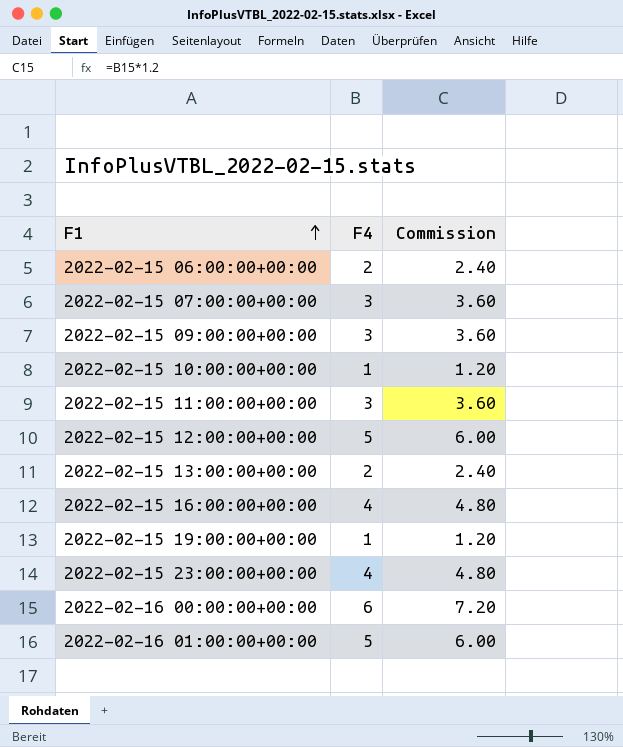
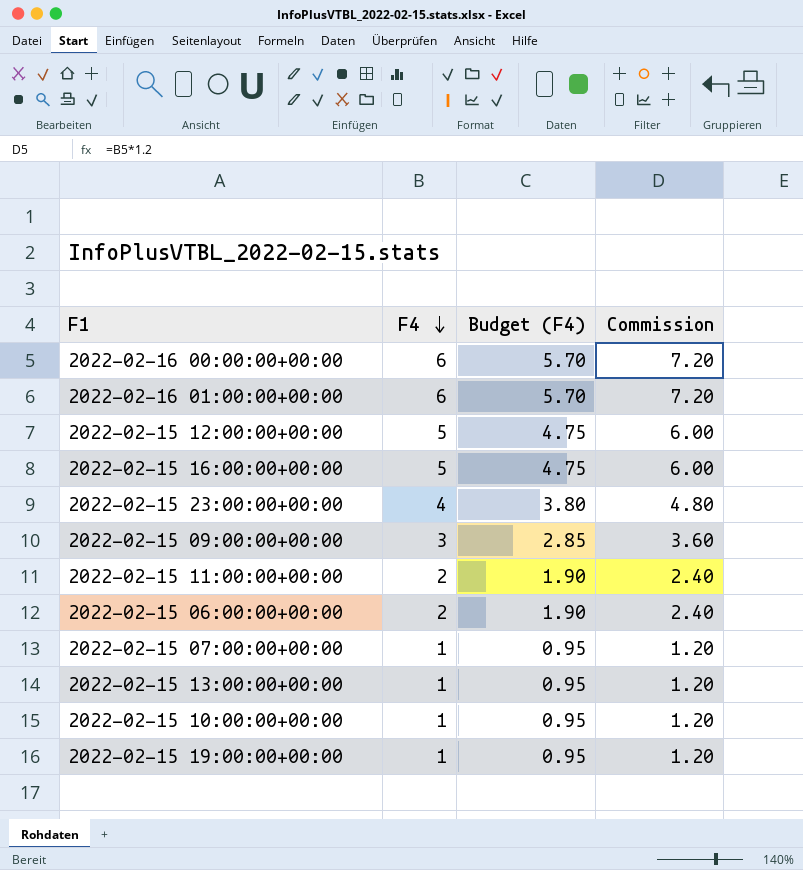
row order: F1 ascending -> F4 descending
column Budget (F4) | formula: none -> [F4] * 0.95
2022-02-16 01:00:00+00:00 | F4: 5 -> 6
2022-02-16 01:00:00+00:00 | Commission: 6.00 -> 7.20
2022-02-15 16:00:00+00:00 | F4: 4 -> 5
2022-02-15 16:00:00+00:00 | Commission: 4.80 -> 6.00
2022-02-15 11:00:00+00:00 | F4: 3 -> 2
2022-02-15 11:00:00+00:00 | Commission: 3.60 -> 2.40
2022-02-15 07:00:00+00:00 | F4: 3 -> 1
2022-02-15 07:00:00+00:00 | Commission: 3.60 -> 1.20
2022-02-15 13:00:00+00:00 | F4: 2 -> 1
2022-02-15 13:00:00+00:00 | Commission: 2.40 -> 1.20

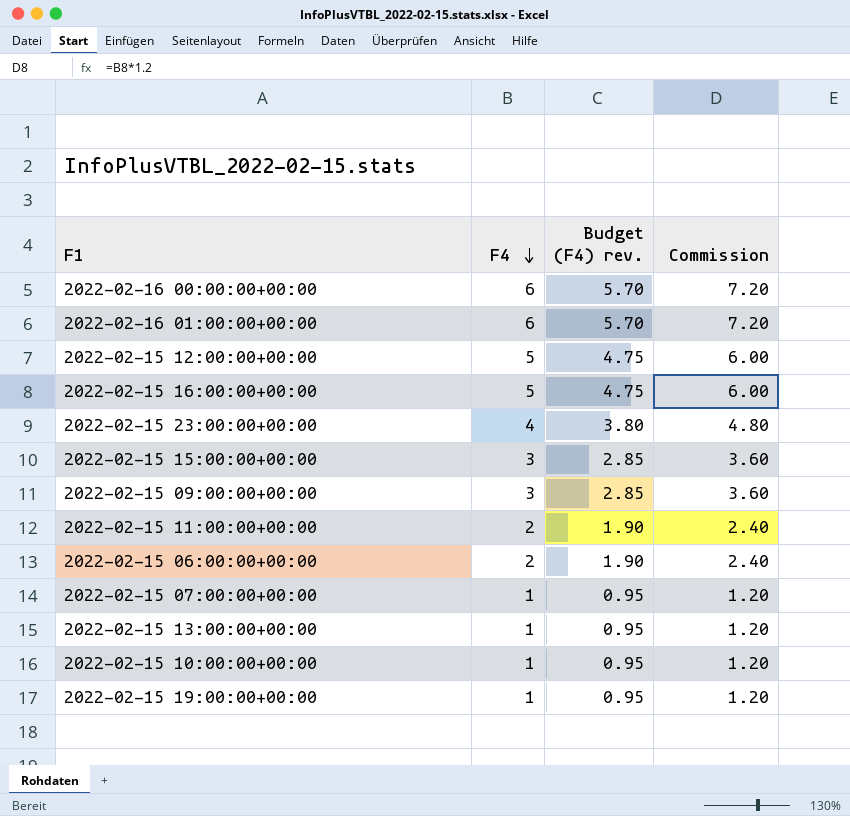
column name: Budget (F4) -> Budget (F4) rev.
row 2022-02-15 15:00:00+00:00: none -> 3 | 2.85 | 3.60

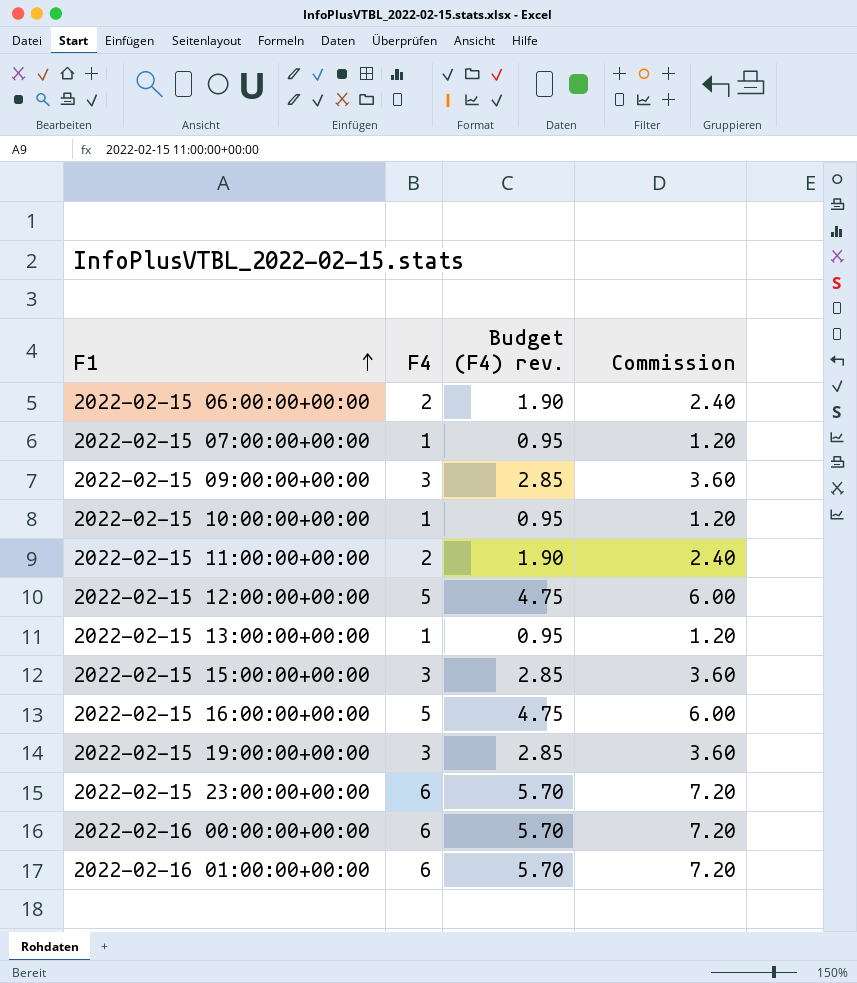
row order: F4 descending -> F1 ascending
2022-02-15 19:00:00+00:00 | F4: 1 -> 3
2022-02-15 19:00:00+00:00 | Budget (F4) rev.: 0.95 -> 2.85
2022-02-15 19:00:00+00:00 | Commission: 1.20 -> 3.60
2022-02-15 23:00:00+00:00 | F4: 4 -> 6
2022-02-15 23:00:00+00:00 | Budget (F4) rev.: 3.80 -> 5.70
2022-02-15 23:00:00+00:00 | Commission: 4.80 -> 7.20

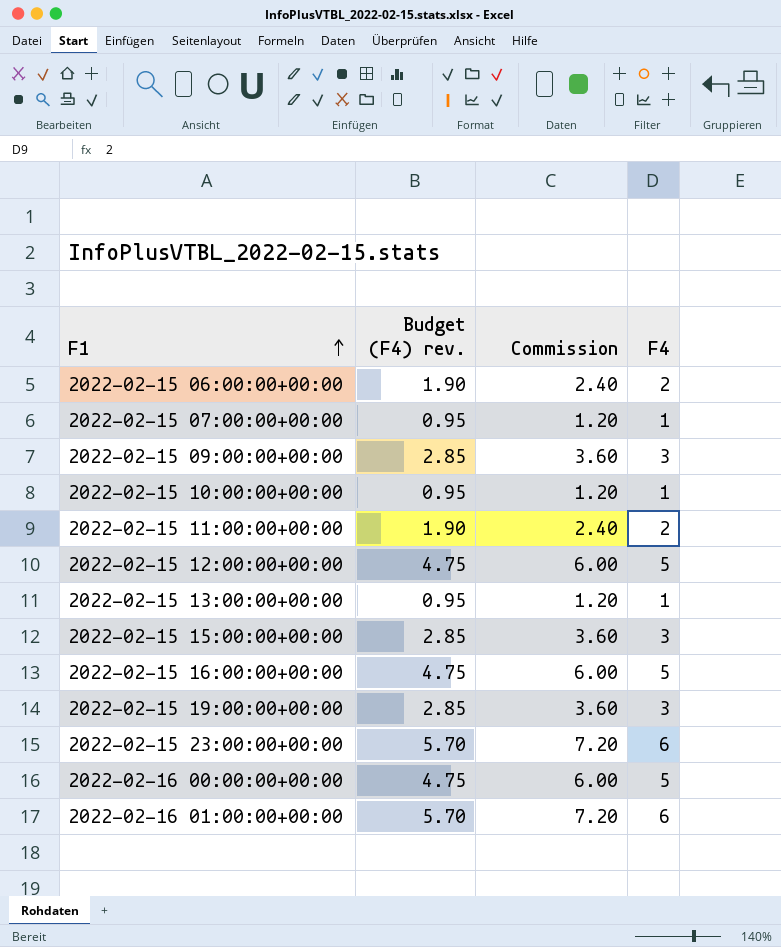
column F4 | position: 2 -> 4
2022-02-16 00:00:00+00:00 | Budget (F4) rev.: 5.70 -> 4.75
2022-02-16 00:00:00+00:00 | Commission: 7.20 -> 6.00
2022-02-16 00:00:00+00:00 | F4: 6 -> 5

